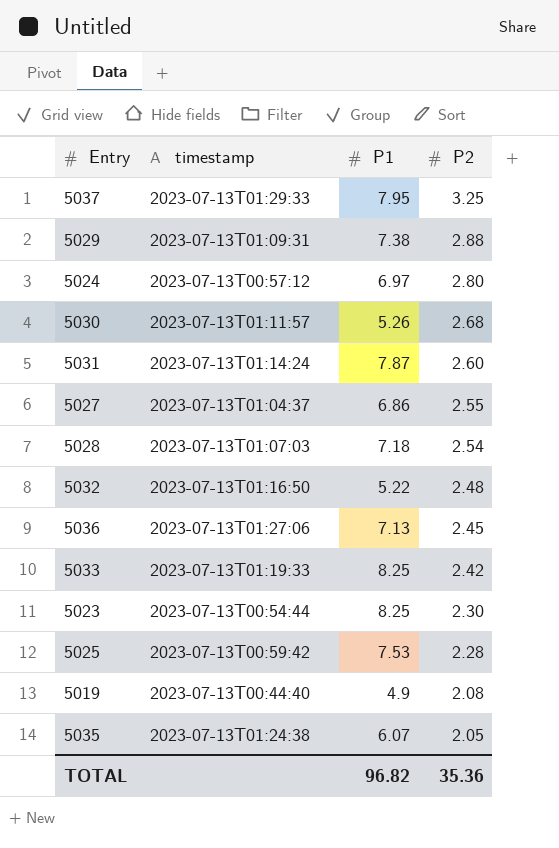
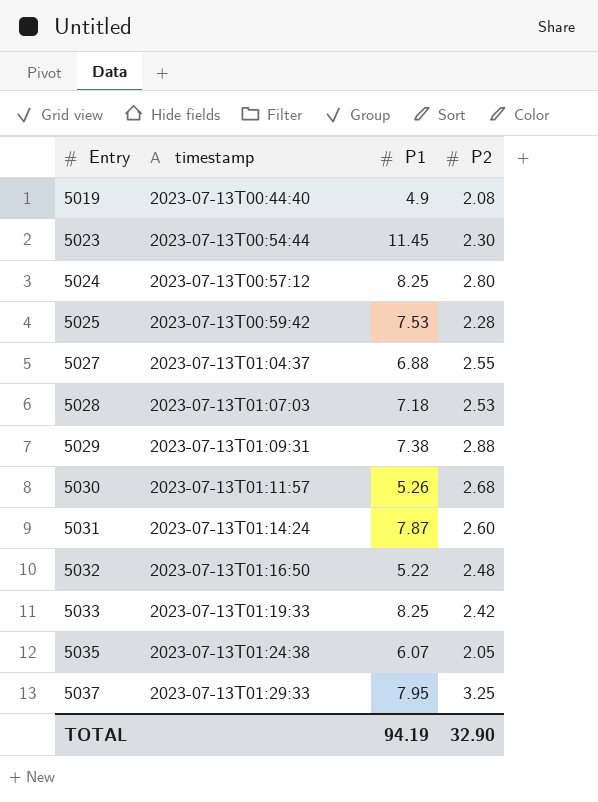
row order: P2 descending -> Entry ascending
row 5036: 2023-07-13T01:27:06 | 7.13 | 2.45 -> none
5023 | P1: 8.25 -> 11.45
5024 | P1: 6.97 -> 8.25
5027 | P1: 6.86 -> 6.88
5028 | P2: 2.54 -> 2.53
TOTAL | P1: 96.82 -> 94.19
TOTAL | P2: 35.36 -> 32.90

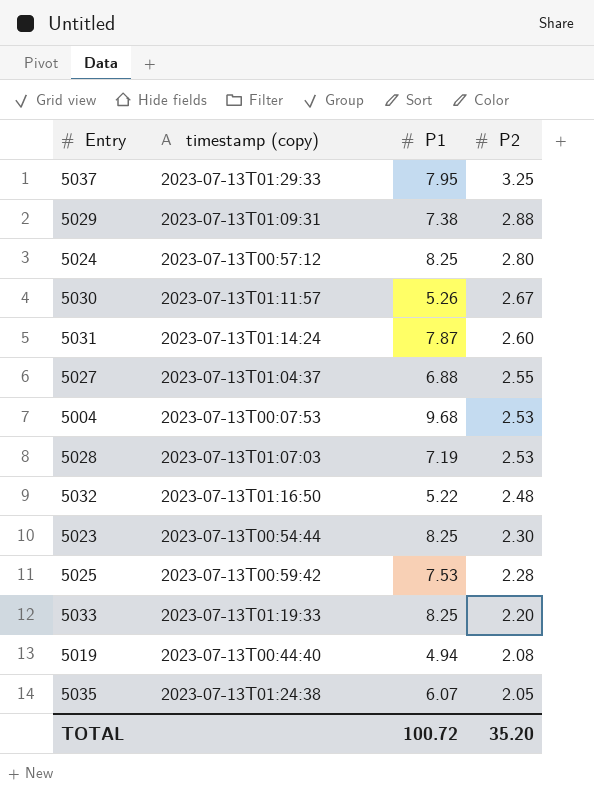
row order: Entry ascending -> P2 descending
column name: timestamp -> timestamp (copy)
5030 | P2: 2.68 -> 2.67
row 5004: none -> 2023-07-13T00:07:53 | 9.68 | 2.53
5028 | P1: 7.18 -> 7.19
5023 | P1: 11.45 -> 8.25
5033 | P2: 2.42 -> 2.20
5019 | P1: 4.9 -> 4.94
TOTAL | P1: 94.19 -> 100.72
TOTAL | P2: 32.90 -> 35.20

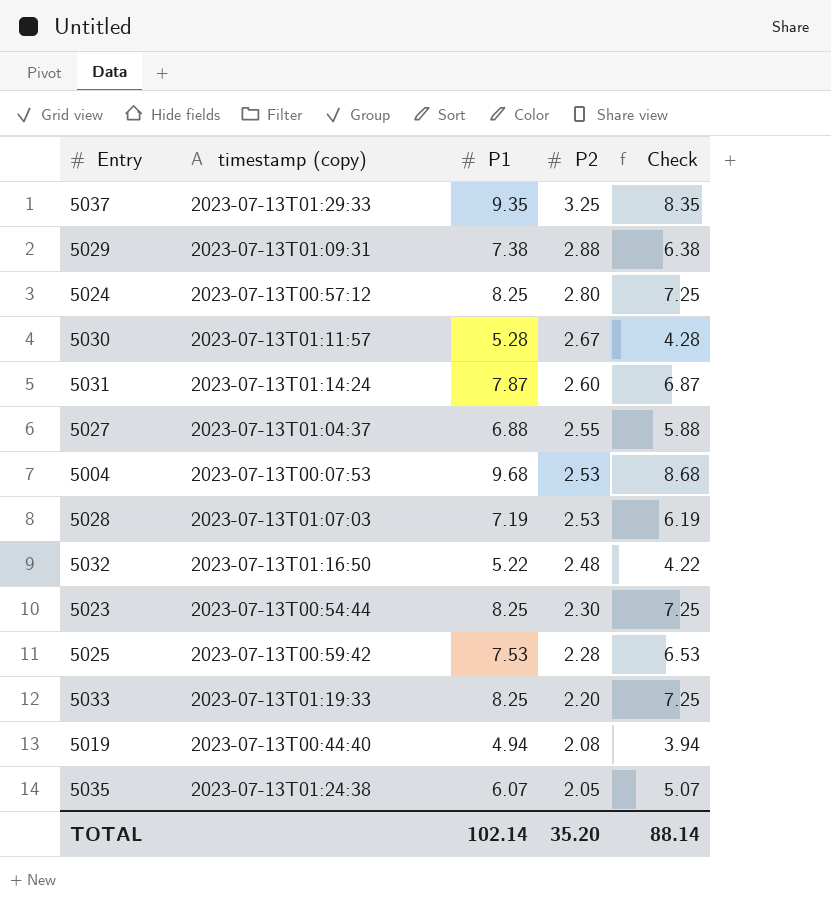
column Check | formula: none -> [P1] - 1
5037 | P1: 7.95 -> 9.35
5030 | P1: 5.26 -> 5.28
TOTAL | P1: 100.72 -> 102.14

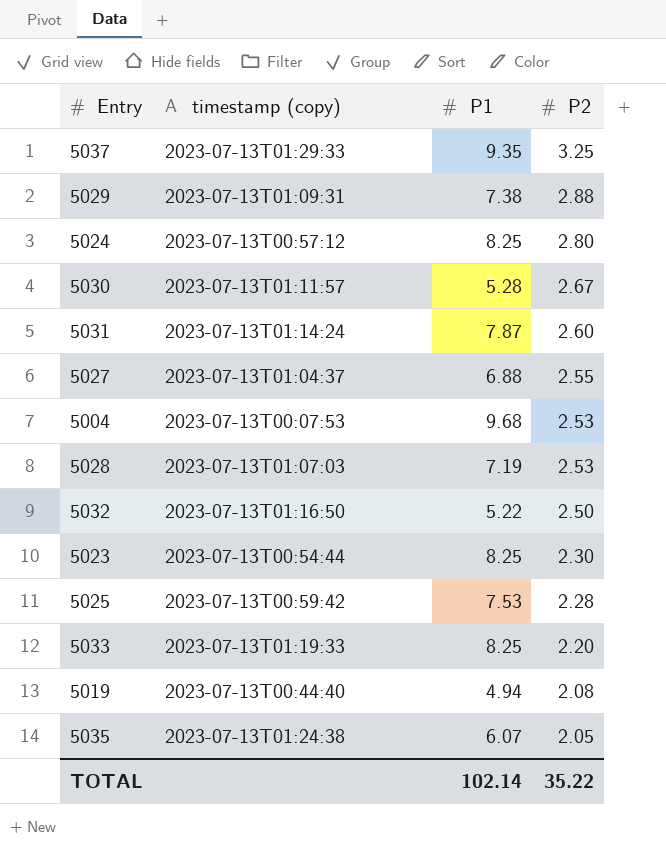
column Check | formula: [P1] - 1 -> none
5032 | P2: 2.48 -> 2.50
TOTAL | P2: 35.20 -> 35.22

